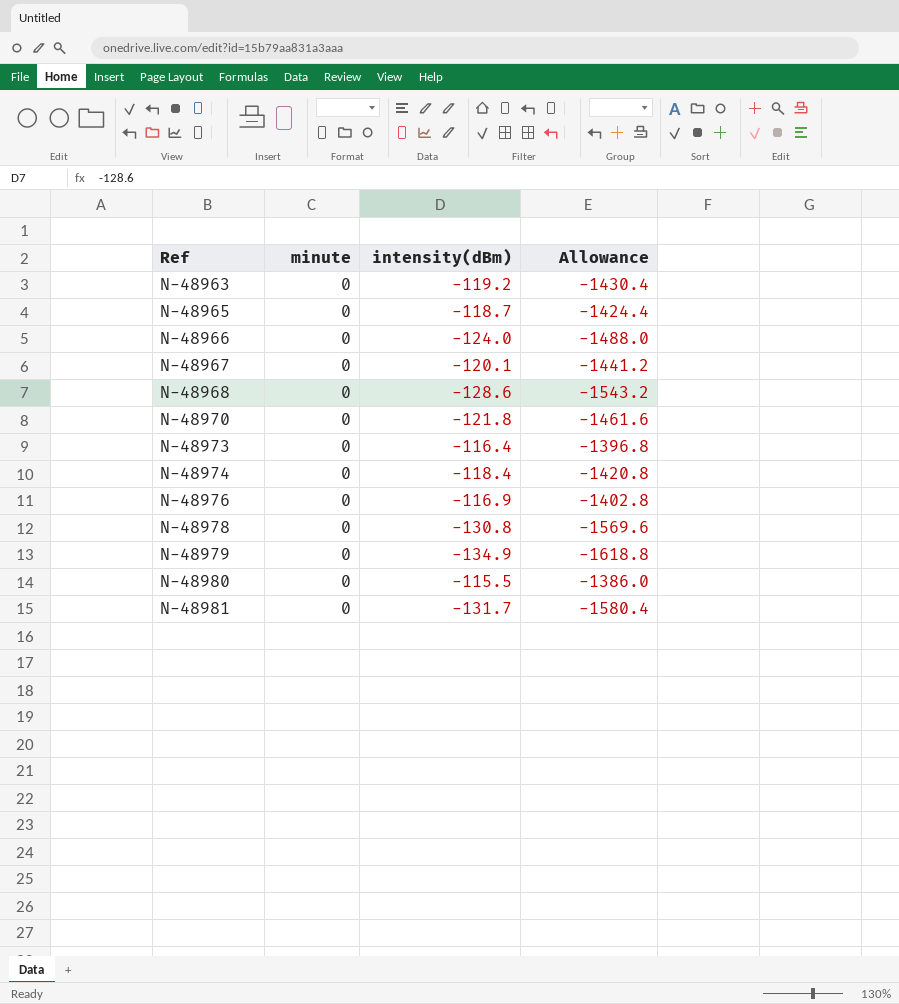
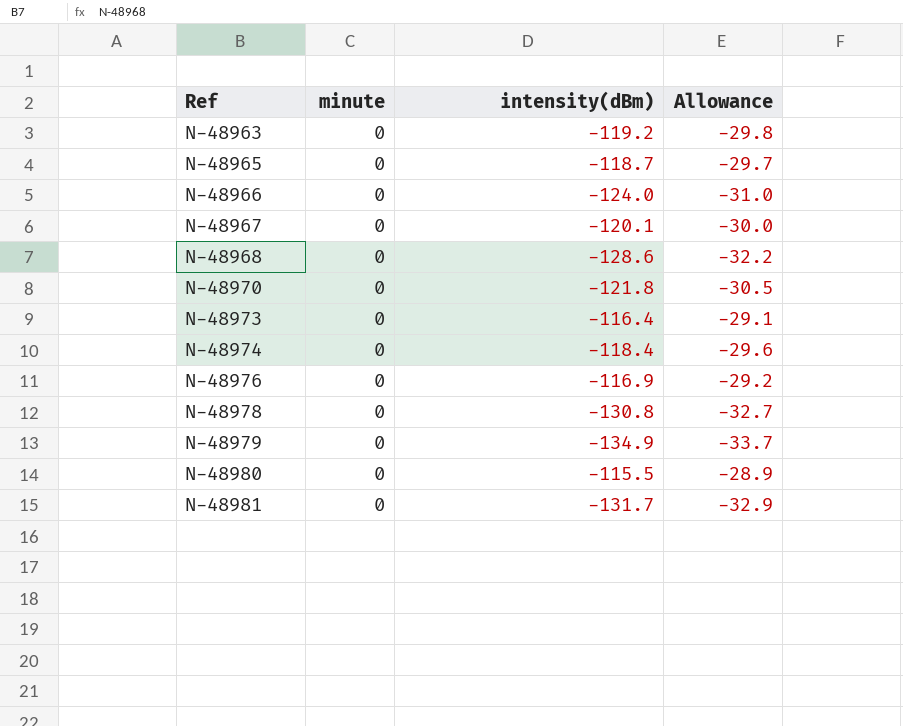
column Allowance | formula: [intensity(dBm)] * 12 -> [intensity(dBm)] * 0.25

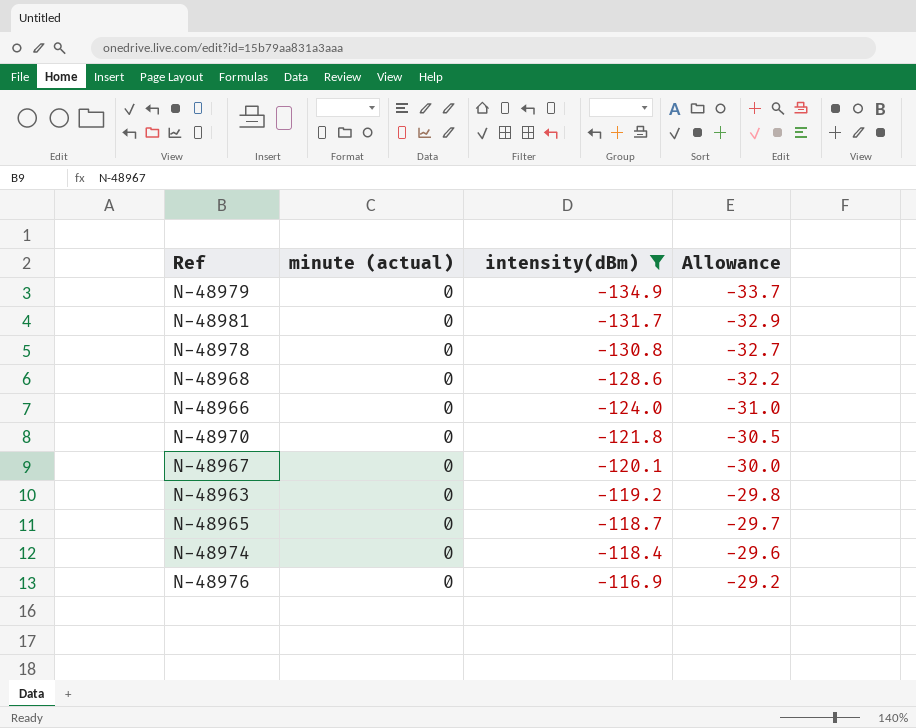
filter: none -> intensity(dBm) <= -116.9
row order: Ref ascending -> intensity(dBm) ascending
column name: minute -> minute (actual)

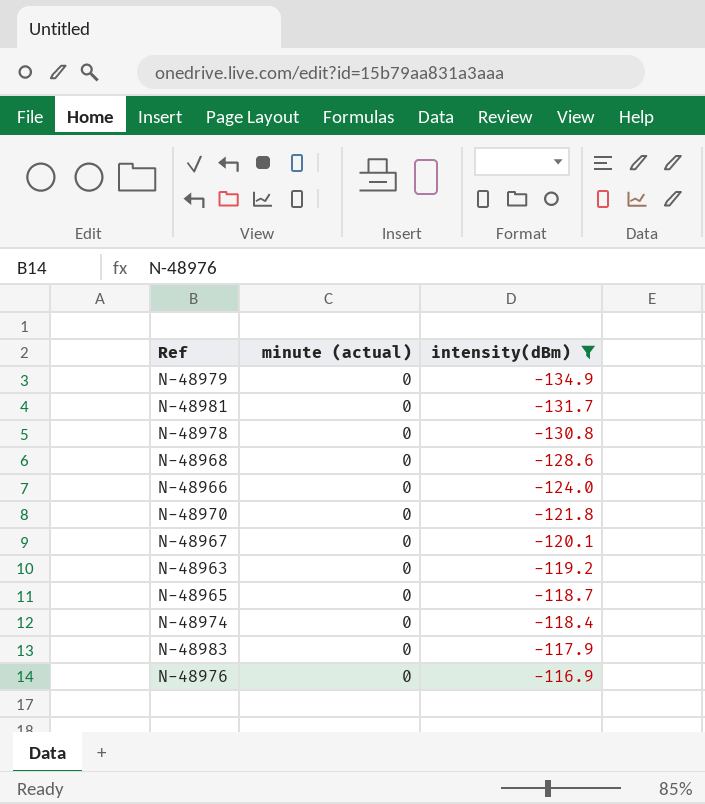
column Allowance | formula: [intensity(dBm)] * 0.25 -> none
row N-48983: none -> 0 | -117.9

